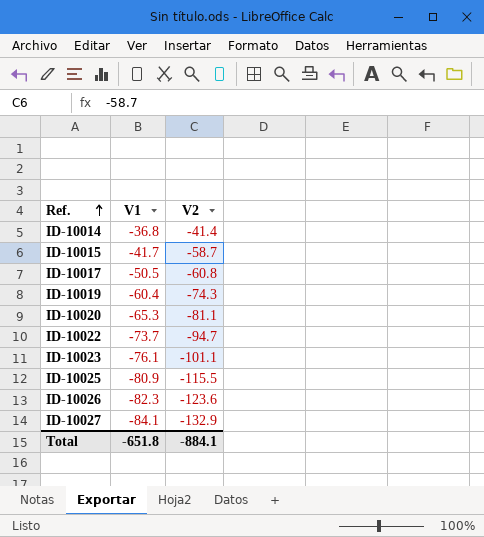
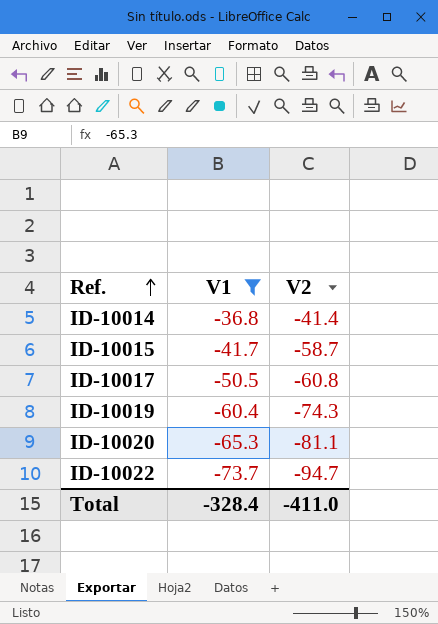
filter: none -> V1 >= -73.7
Total | V1: -651.8 -> -328.4
Total | V2: -884.1 -> -411.0

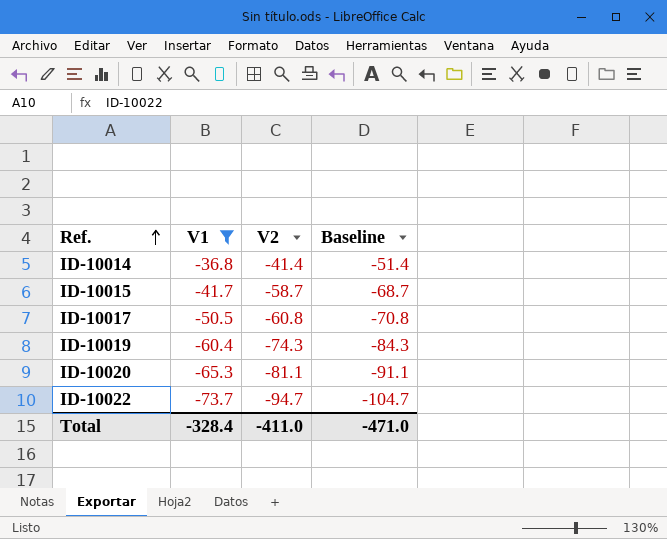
column Baseline | formula: none -> [V2] - 10

